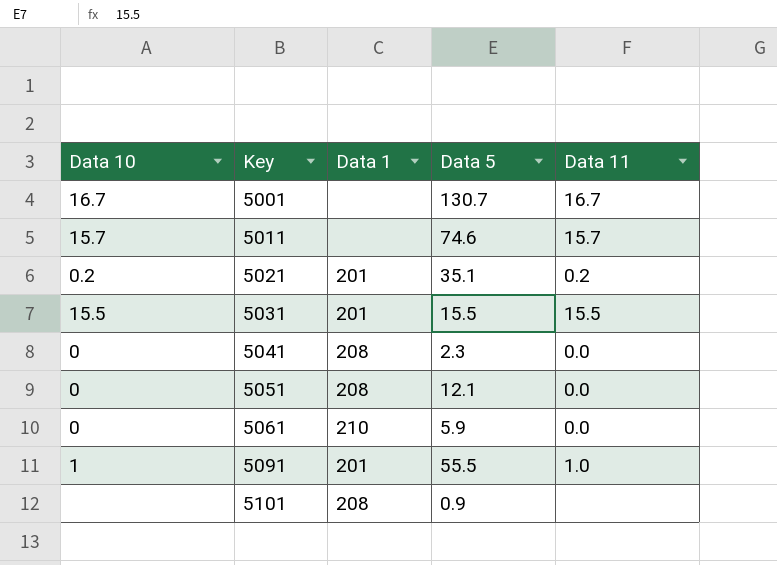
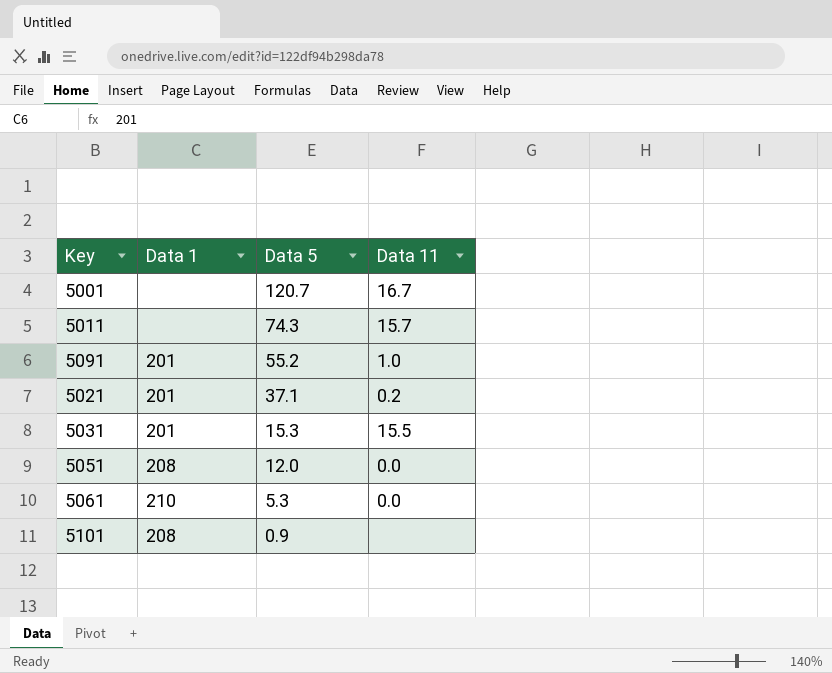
row order: Key ascending -> Data 5 descending
column Data 10 | position: 1 -> none
row 5041: 0 | 208 | 2.3 | 0.0 -> none
5001 | Data 5: 130.7 -> 120.7
5011 | Data 5: 74.6 -> 74.3
5091 | Data 5: 55.5 -> 55.2
5021 | Data 5: 35.1 -> 37.1
5031 | Data 5: 15.5 -> 15.3
5051 | Data 5: 12.1 -> 12.0
5061 | Data 5: 5.9 -> 5.3

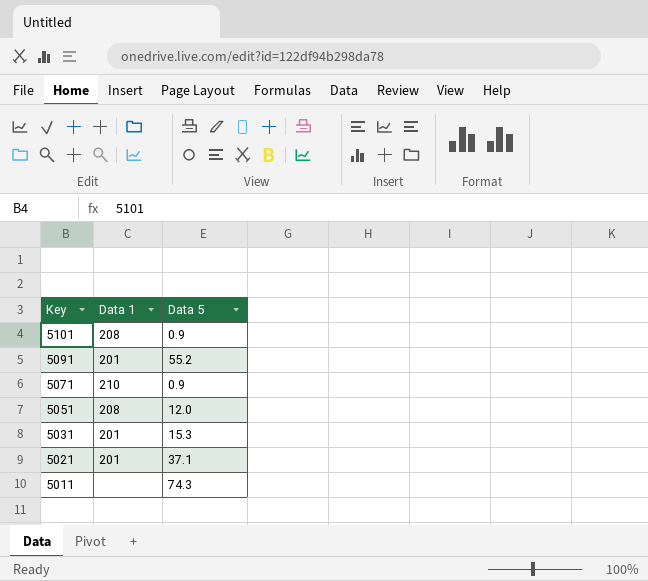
row order: Data 5 descending -> Key descending
column Data 11 | position: 4 -> none
row 5001: none | 120.7 | 16.7 -> none
row 5061: 210 | 5.3 | 0.0 -> none
row 5071: none -> 210 | 0.9

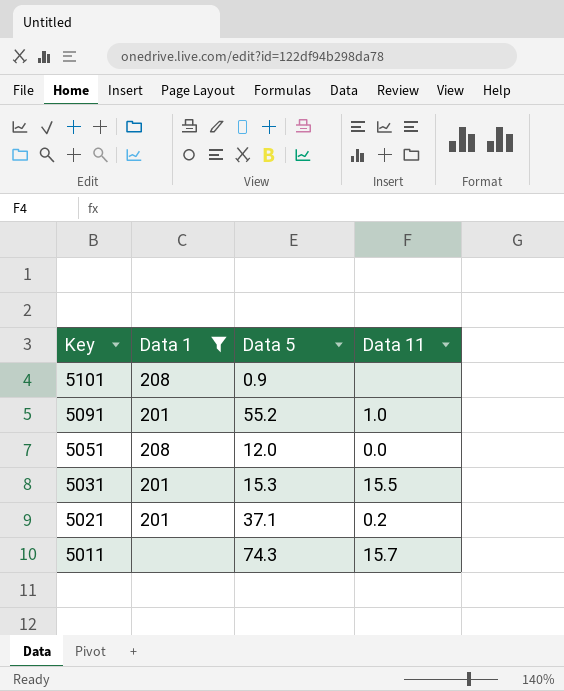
filter: none -> Data 1 != 210
column Data 11 | position: none -> 4

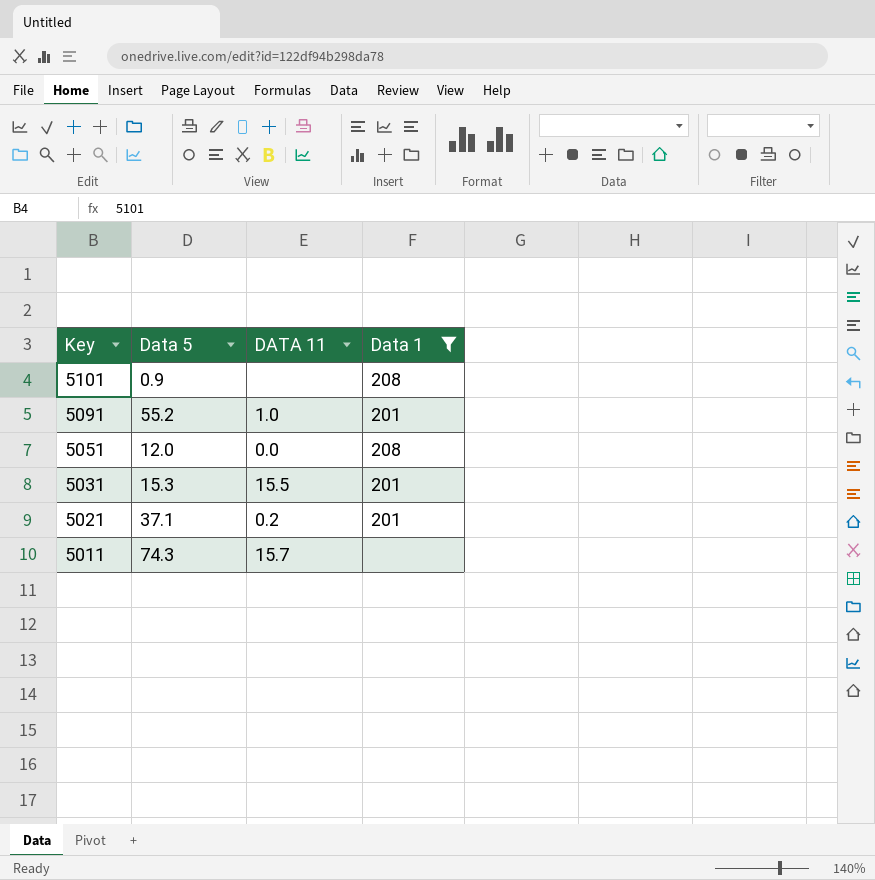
column name: Data 11 -> DATA 11
column Data 1 | position: 2 -> 4

